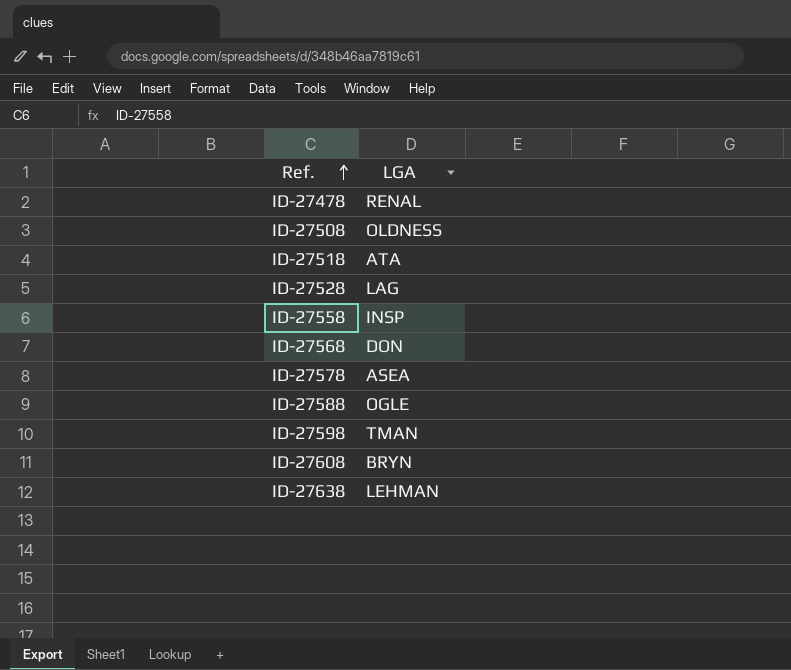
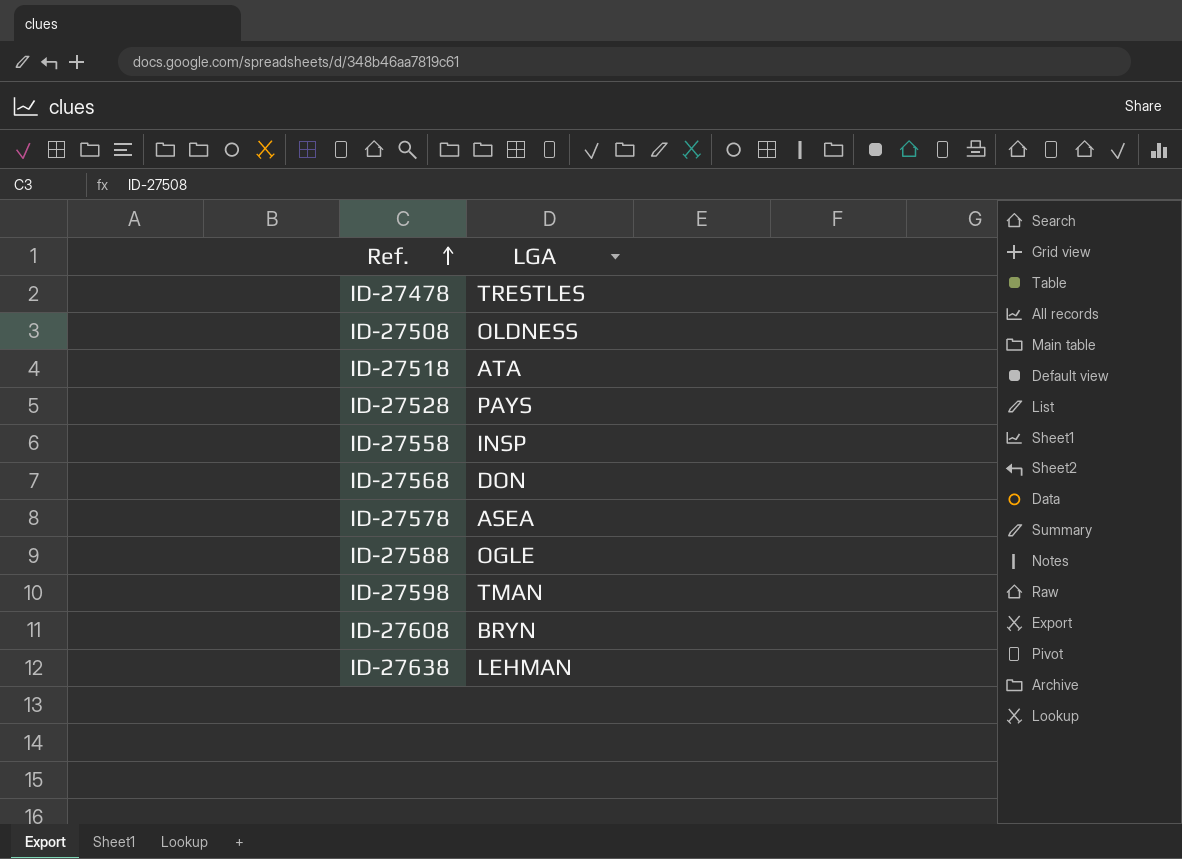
ID-27478 | LGA: RENAL -> TRESTLES
ID-27528 | LGA: LAG -> PAYS

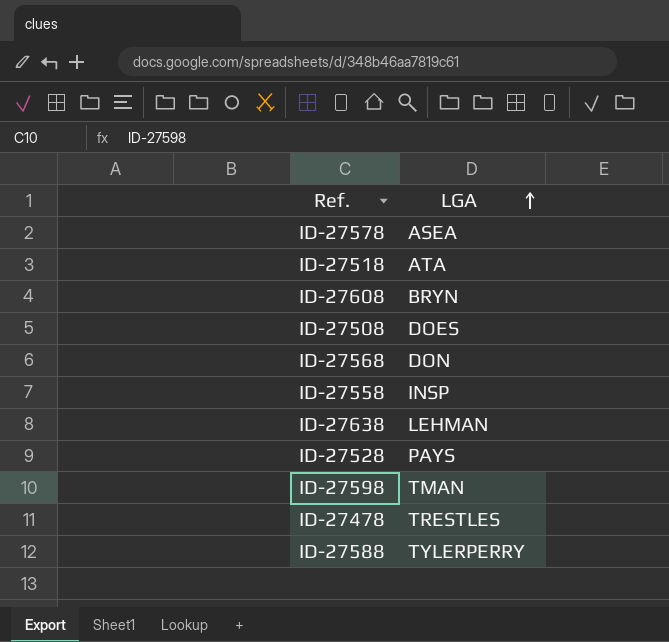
row order: Ref. ascending -> LGA ascending
ID-27508 | LGA: OLDNESS -> DOES
ID-27588 | LGA: OGLE -> TYLERPERRY

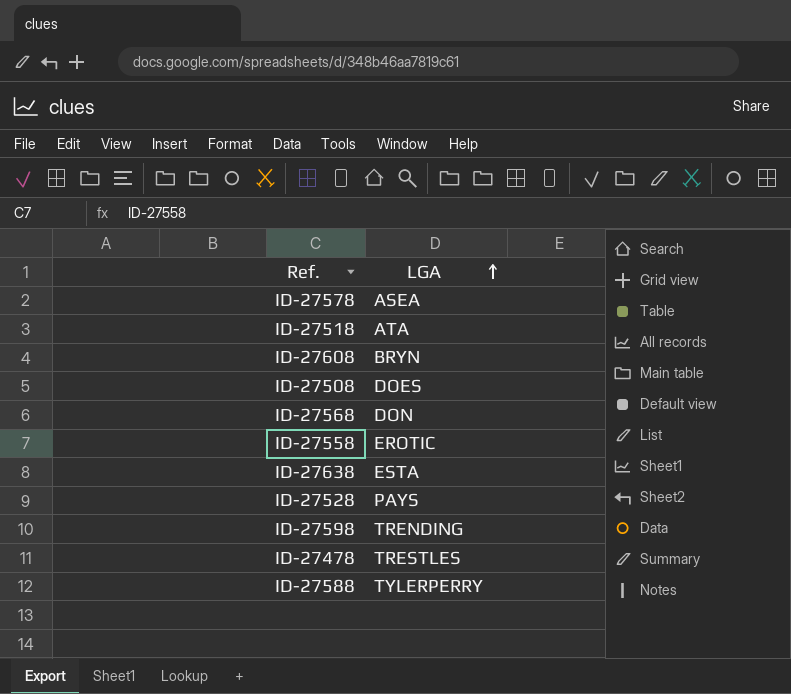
ID-27558 | LGA: INSP -> EROTIC
ID-27638 | LGA: LEHMAN -> ESTA
ID-27598 | LGA: TMAN -> TRENDING

